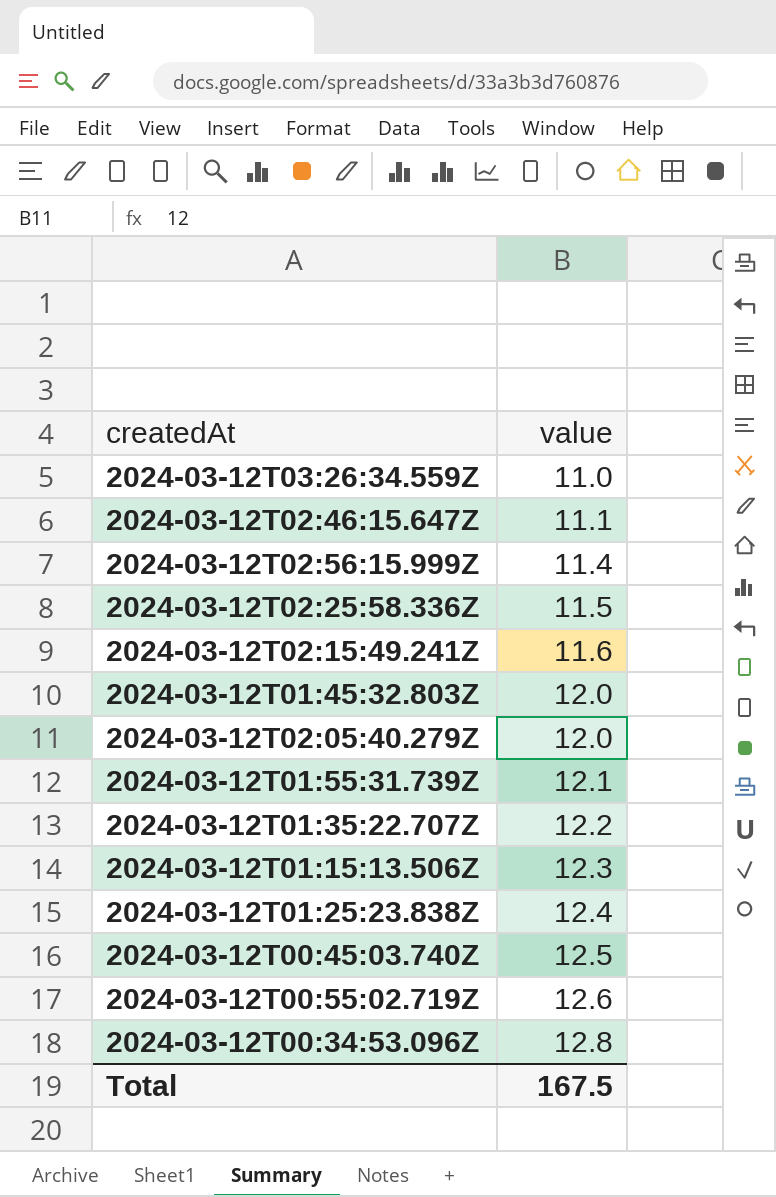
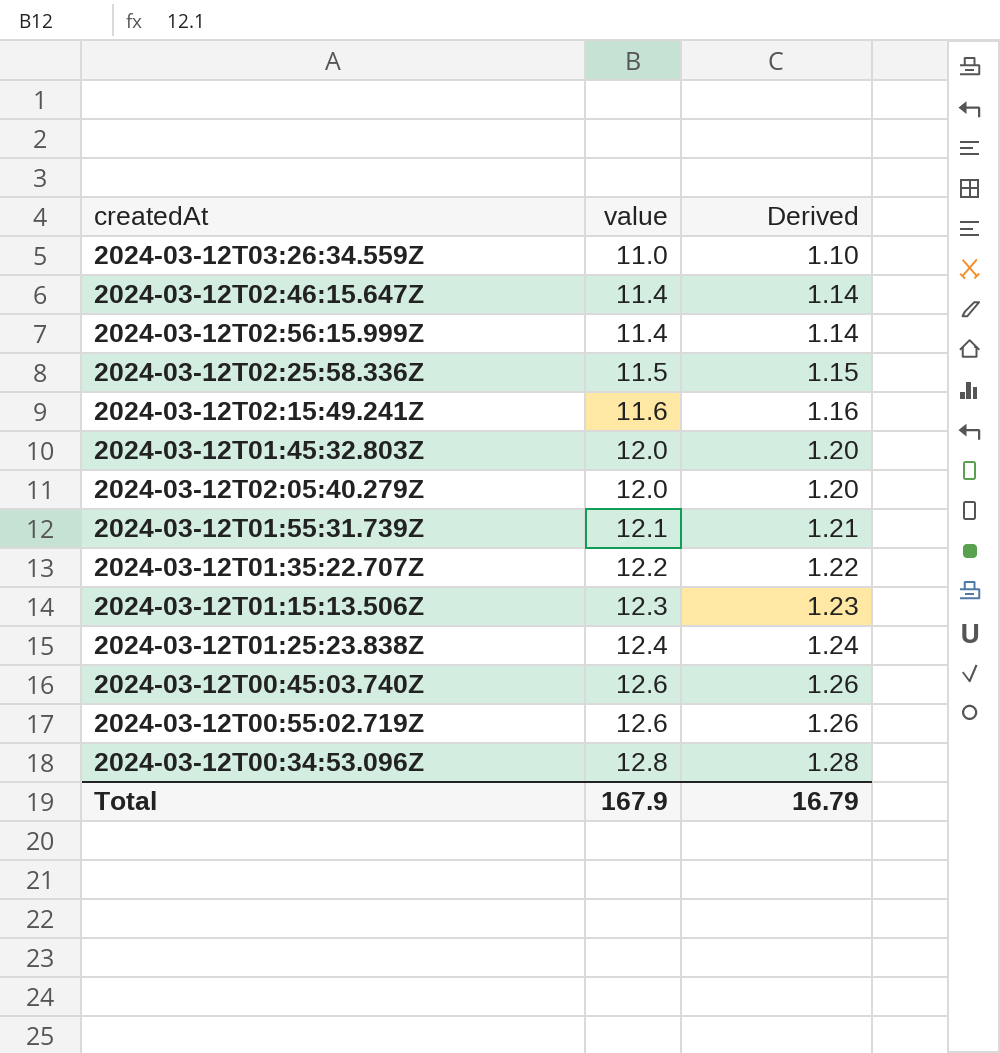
column Derived | formula: none -> [value] * 0.1
2024-03-12T02:46:15.647Z | value: 11.1 -> 11.4
2024-03-12T00:45:03.740Z | value: 12.5 -> 12.6
Total | value: 167.5 -> 167.9

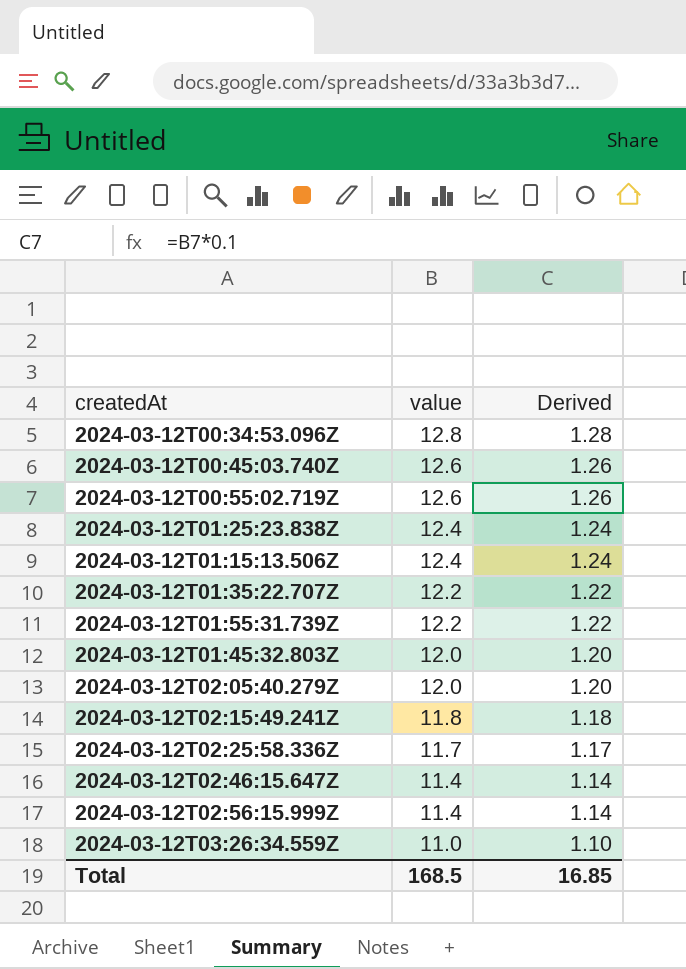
row order: value ascending -> value descending
2024-03-12T01:15:13.506Z | value: 12.3 -> 12.4
2024-03-12T01:15:13.506Z | Derived: 1.23 -> 1.24
2024-03-12T01:55:31.739Z | value: 12.1 -> 12.2
2024-03-12T01:55:31.739Z | Derived: 1.21 -> 1.22
2024-03-12T02:15:49.241Z | value: 11.6 -> 11.8
2024-03-12T02:15:49.241Z | Derived: 1.16 -> 1.18
2024-03-12T02:25:58.336Z | value: 11.5 -> 11.7
2024-03-12T02:25:58.336Z | Derived: 1.15 -> 1.17
Total | value: 167.9 -> 168.5
Total | Derived: 16.79 -> 16.85

